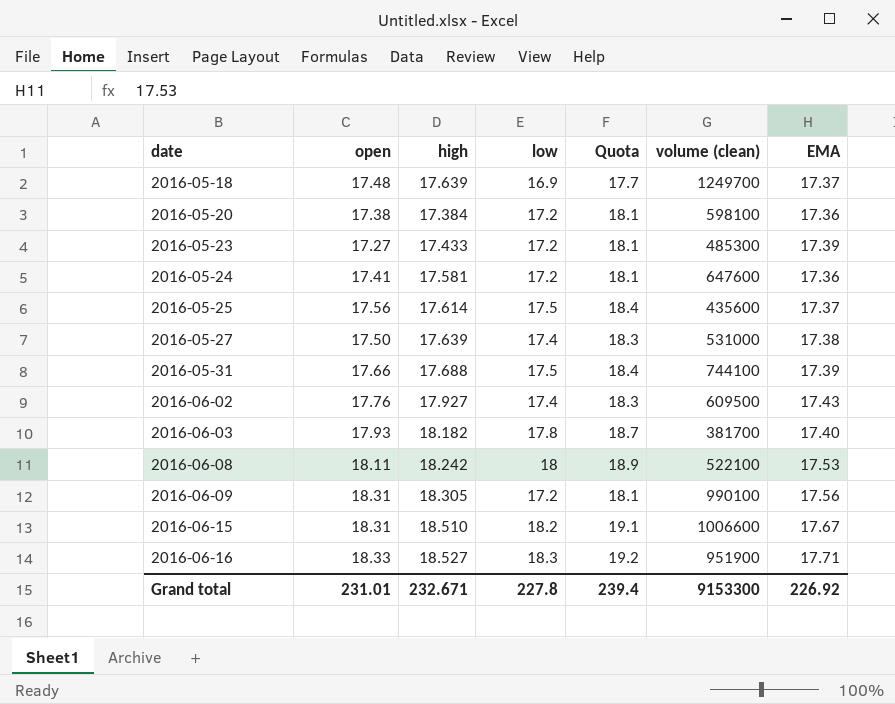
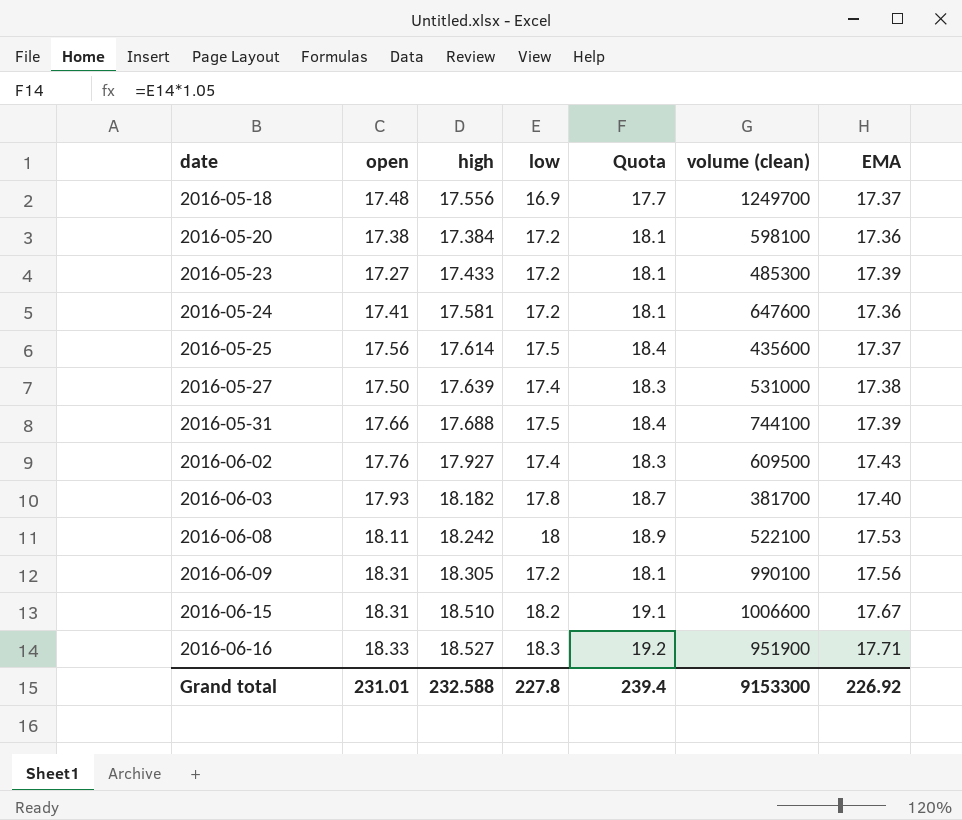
2016-05-18 | high: 17.639 -> 17.556
Grand total | high: 232.671 -> 232.588

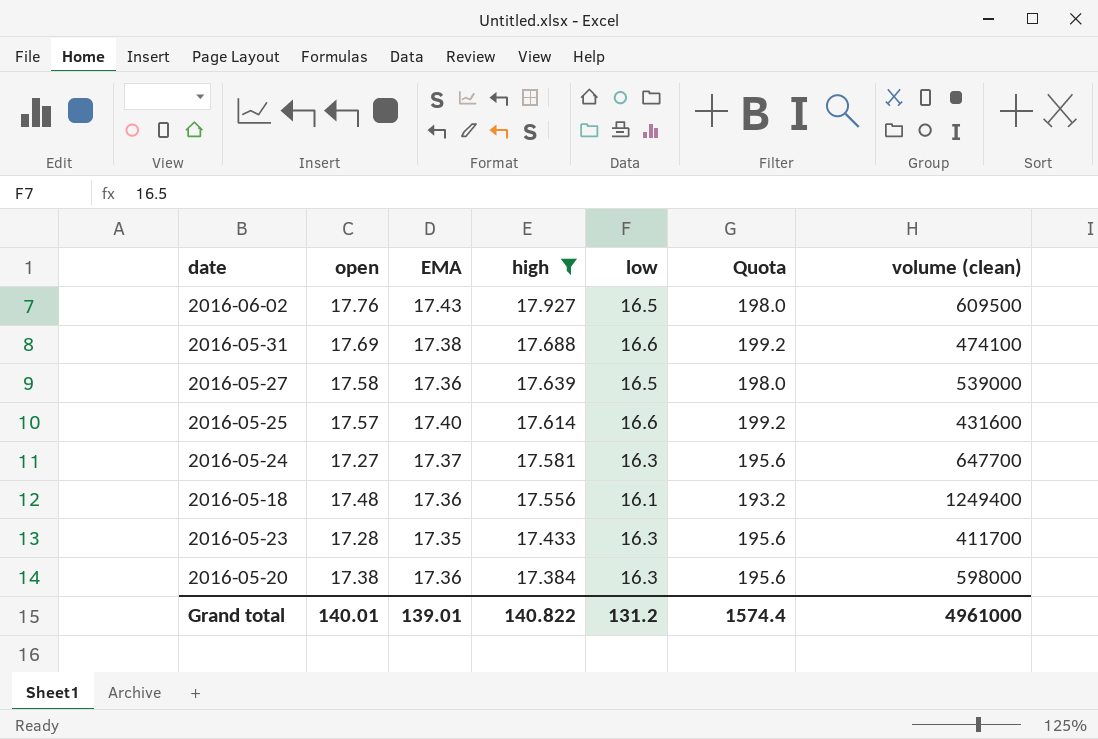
filter: none -> high <= 17.927
row order: date ascending -> high descending
column EMA | position: 7 -> 3
column Quota | formula: [low] * 1.05 -> [low] * 12
2016-06-02 | low: 17.4 -> 16.5
2016-05-31 | open: 17.66 -> 17.69
2016-05-31 | EMA: 17.39 -> 17.38
2016-05-31 | low: 17.5 -> 16.6
2016-05-31 | volume (clean): 744100 -> 474100
2016-05-27 | open: 17.50 -> 17.58
2016-05-27 | EMA: 17.38 -> 17.36
2016-05-27 | low: 17.4 -> 16.5
2016-05-27 | volume (clean): 531000 -> 539000
2016-05-25 | open: 17.56 -> 17.57
2016-05-25 | EMA: 17.37 -> 17.40
2016-05-25 | low: 17.5 -> 16.6
2016-05-25 | volume (clean): 435600 -> 431600
2016-05-24 | open: 17.41 -> 17.27
2016-05-24 | EMA: 17.36 -> 17.37
2016-05-24 | low: 17.2 -> 16.3
2016-05-24 | volume (clean): 647600 -> 647700
2016-05-18 | EMA: 17.37 -> 17.36
2016-05-18 | low: 16.9 -> 16.1
2016-05-18 | volume (clean): 1249700 -> 1249400
2016-05-23 | open: 17.27 -> 17.28
2016-05-23 | EMA: 17.39 -> 17.35
2016-05-23 | low: 17.2 -> 16.3
2016-05-23 | volume (clean): 485300 -> 411700
2016-05-20 | low: 17.2 -> 16.3
2016-05-20 | volume (clean): 598100 -> 598000
Grand total | open: 231.01 -> 140.01
Grand total | EMA: 226.92 -> 139.01
Grand total | high: 232.588 -> 140.822
Grand total | low: 227.8 -> 131.2
Grand total | Quota: 239.4 -> 1574.4
Grand total | volume (clean): 9153300 -> 4961000

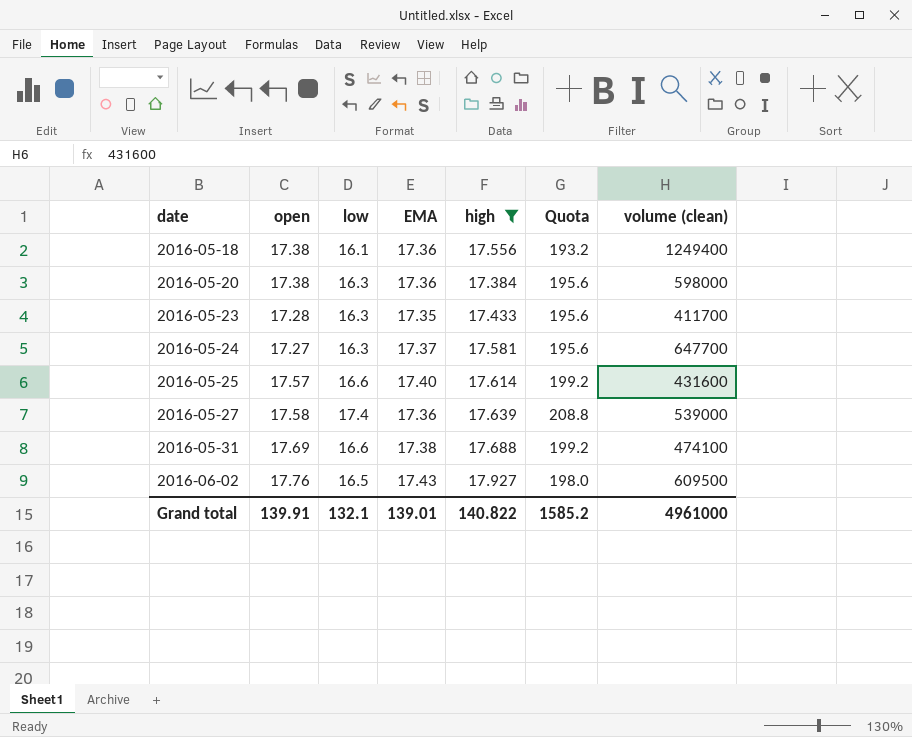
row order: high descending -> date ascending
column low | position: 5 -> 3
2016-05-18 | open: 17.48 -> 17.38
2016-05-27 | low: 16.5 -> 17.4
2016-05-27 | Quota: 198.0 -> 208.8
Grand total | open: 140.01 -> 139.91
Grand total | low: 131.2 -> 132.1
Grand total | Quota: 1574.4 -> 1585.2

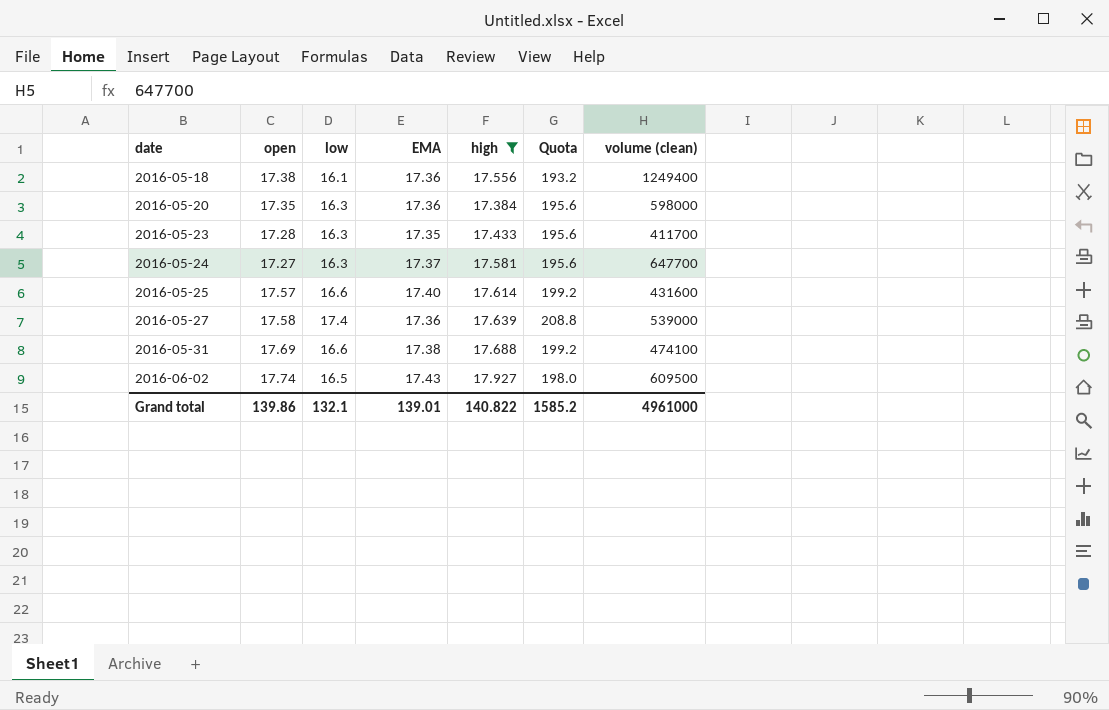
2016-05-20 | open: 17.38 -> 17.35
2016-06-02 | open: 17.76 -> 17.74
Grand total | open: 139.91 -> 139.86

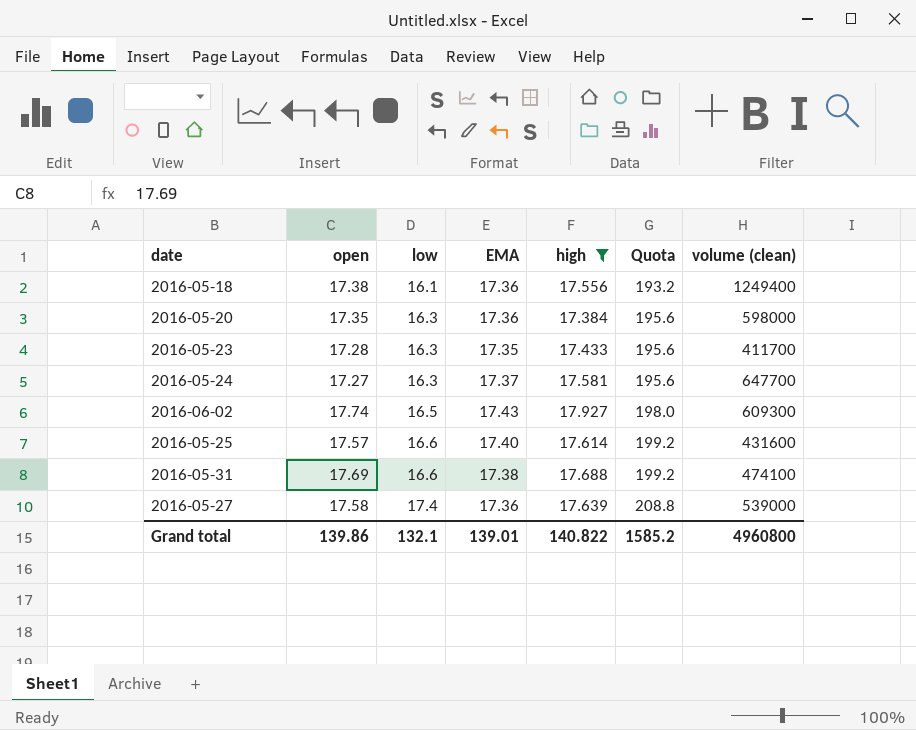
row order: date ascending -> low ascending
2016-06-02 | volume (clean): 609500 -> 609300
Grand total | volume (clean): 4961000 -> 4960800

